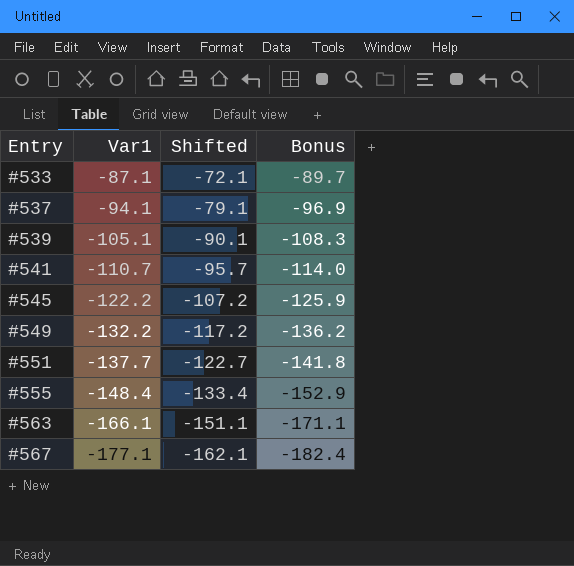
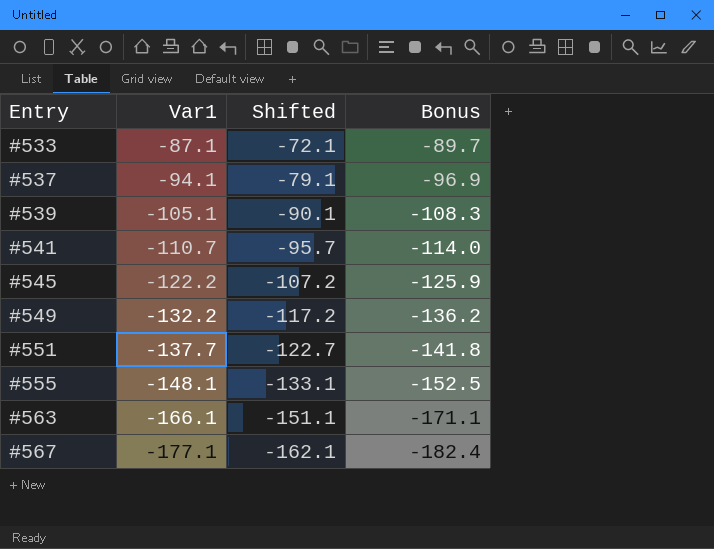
#555 | Var1: -148.4 -> -148.1
#555 | Shifted: -133.4 -> -133.1
#555 | Bonus: -152.9 -> -152.5

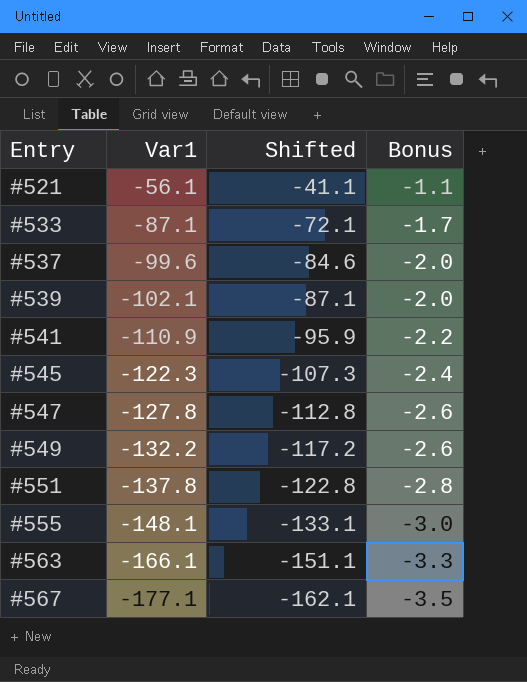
column Bonus | formula: [Var1] * 1.03 -> [Var1] * 0.02
row #521: none -> -56.1 | -41.1 | -1.1
#537 | Var1: -94.1 -> -99.6
#537 | Shifted: -79.1 -> -84.6
#539 | Var1: -105.1 -> -102.1
#539 | Shifted: -90.1 -> -87.1
#541 | Var1: -110.7 -> -110.9
#541 | Shifted: -95.7 -> -95.9
#545 | Var1: -122.2 -> -122.3
#545 | Shifted: -107.2 -> -107.3
row #547: none -> -127.8 | -112.8 | -2.6
#551 | Var1: -137.7 -> -137.8
#551 | Shifted: -122.7 -> -122.8

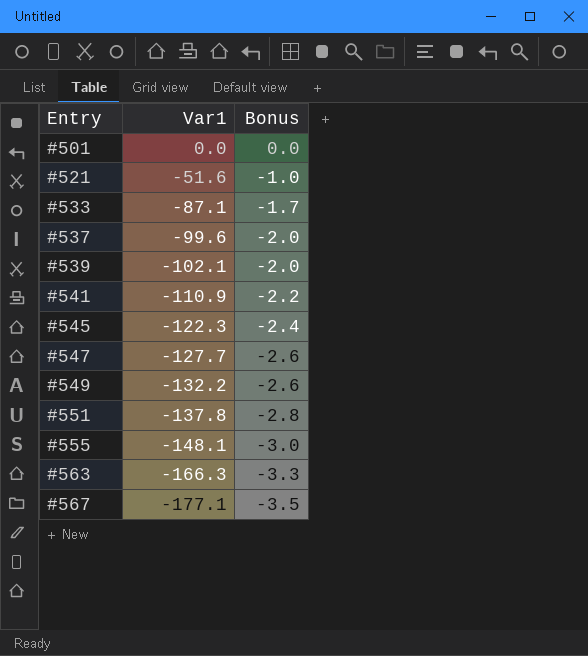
column Shifted | formula: [Var1] + 15 -> none
row #501: none -> 0.0 | 0.0
#521 | Var1: -56.1 -> -51.6
#521 | Bonus: -1.1 -> -1.0
#547 | Var1: -127.8 -> -127.7
#563 | Var1: -166.1 -> -166.3

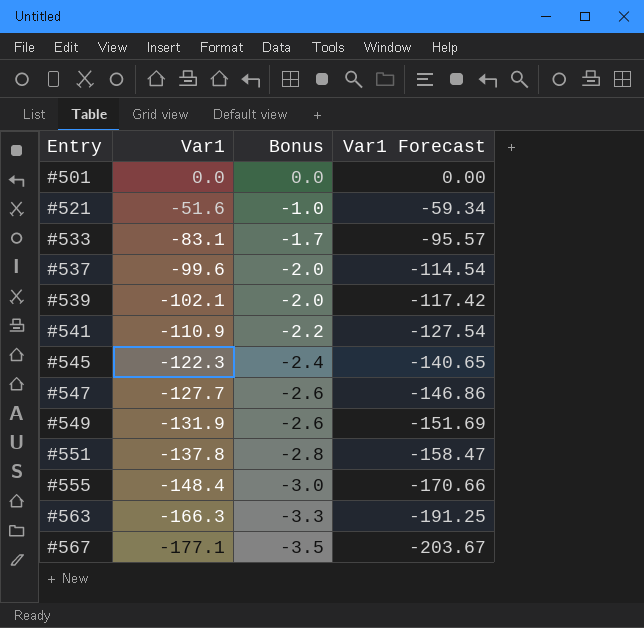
column Var1 Forecast | formula: none -> [Var1] * 1.15
#533 | Var1: -87.1 -> -83.1
#549 | Var1: -132.2 -> -131.9
#555 | Var1: -148.1 -> -148.4

